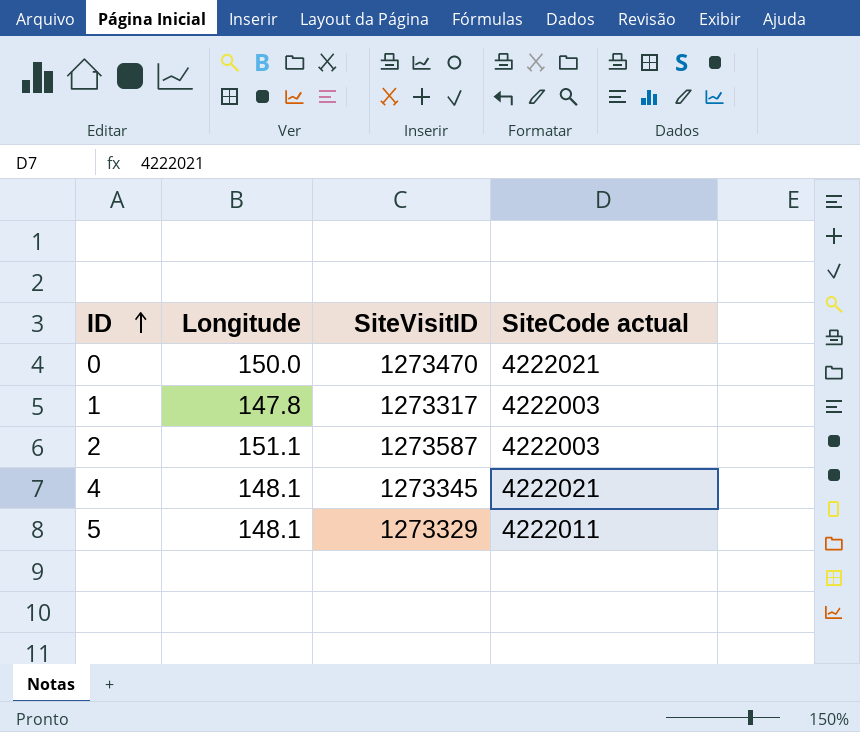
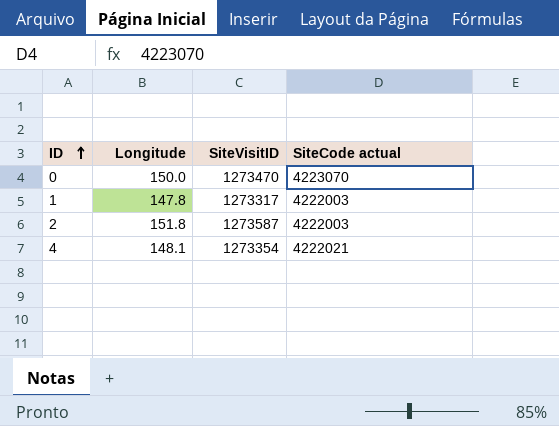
row 5: 148.1 | 1273329 | 4222011 -> none
0 | SiteCode actual: 4222021 -> 4223070
2 | Longitude: 151.1 -> 151.8
4 | SiteVisitID: 1273345 -> 1273354

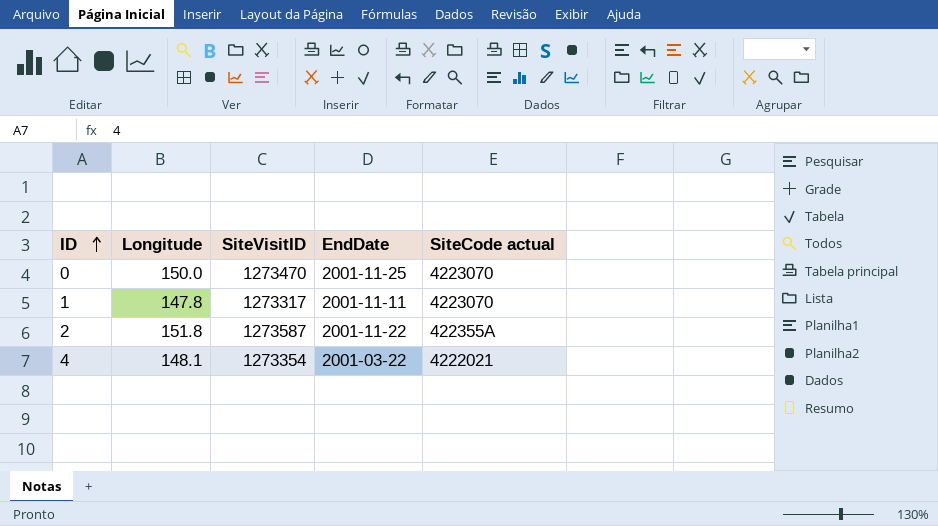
column EndDate | position: none -> 4
1 | SiteCode actual: 4222003 -> 4223070
2 | SiteCode actual: 4222003 -> 422355A

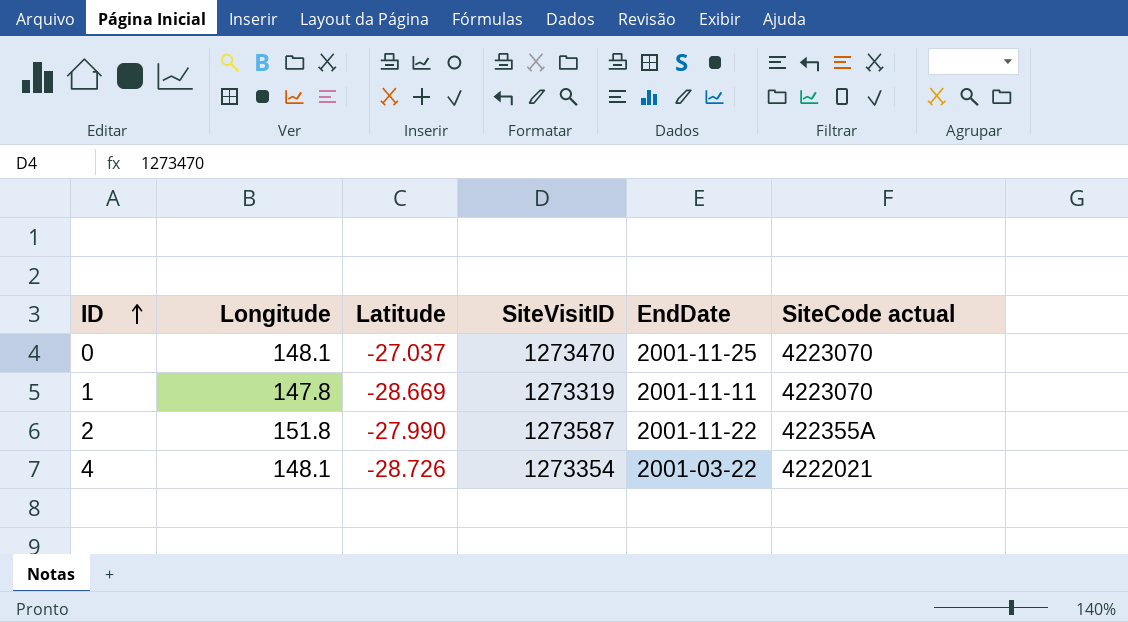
column Latitude | position: none -> 3
0 | Longitude: 150.0 -> 148.1
1 | SiteVisitID: 1273317 -> 1273319

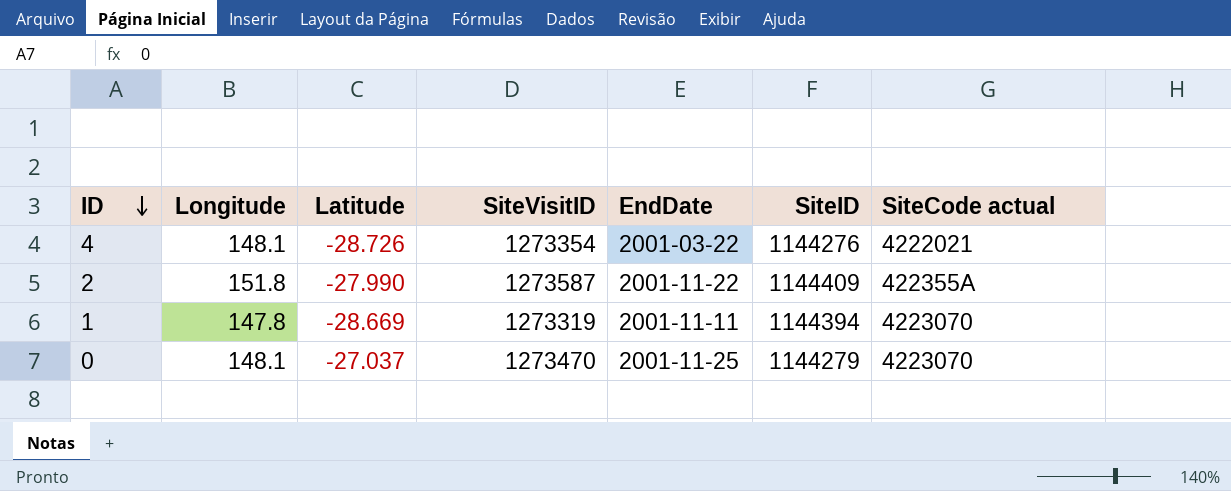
row order: ID ascending -> ID descending
column SiteID | position: none -> 6

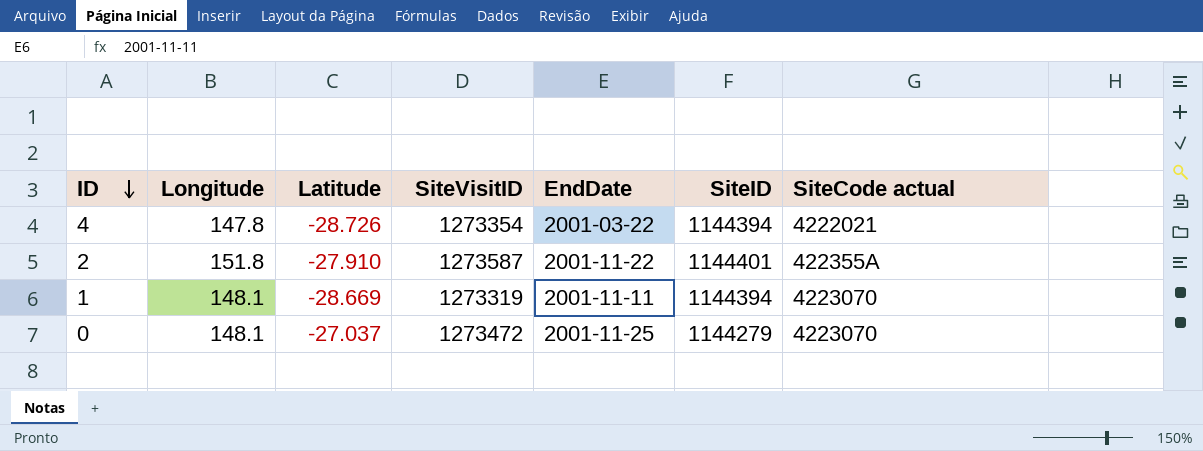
4 | Longitude: 148.1 -> 147.8
4 | SiteID: 1144276 -> 1144394
2 | Latitude: -27.990 -> -27.910
2 | SiteID: 1144409 -> 1144401
1 | Longitude: 147.8 -> 148.1
0 | SiteVisitID: 1273470 -> 1273472

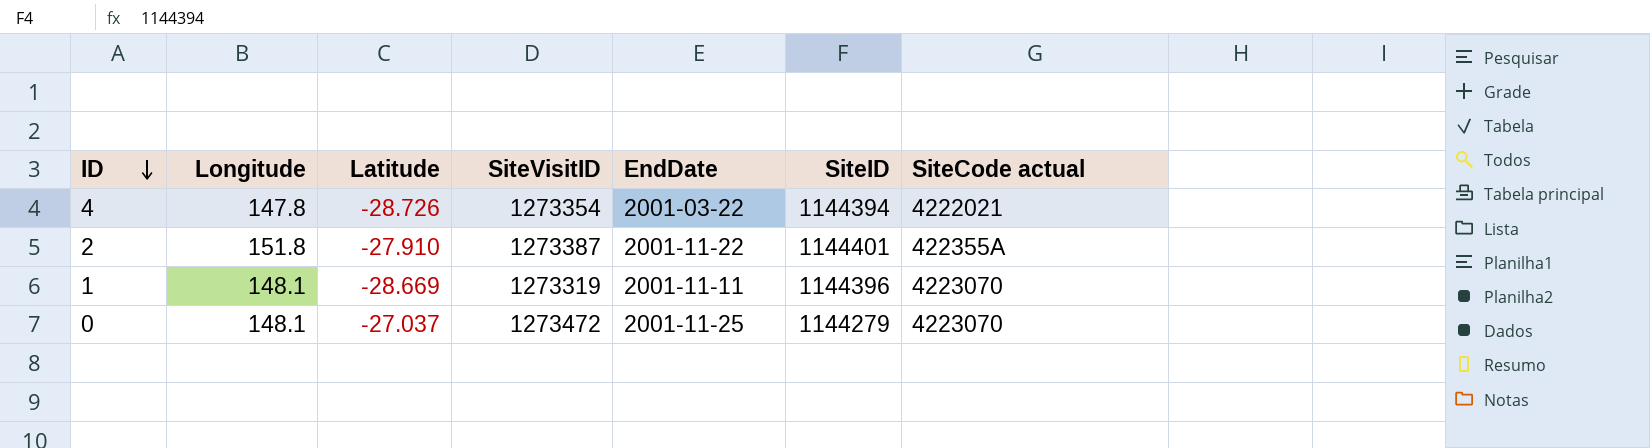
2 | SiteVisitID: 1273587 -> 1273387
1 | SiteID: 1144394 -> 1144396

